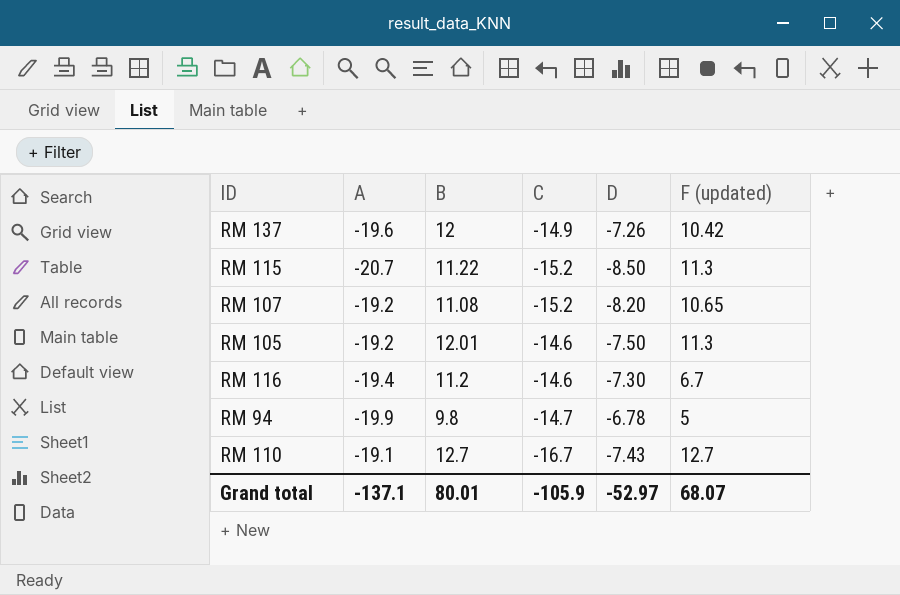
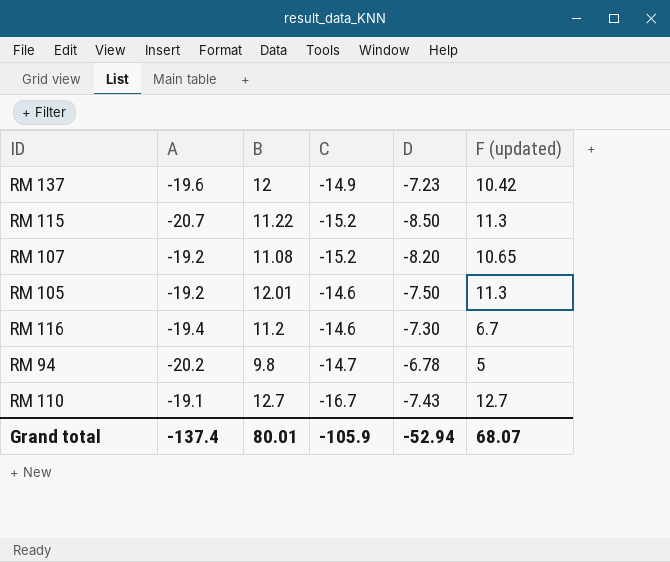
RM 137 | D: -7.26 -> -7.23
RM 94 | A: -19.9 -> -20.2
Grand total | A: -137.1 -> -137.4
Grand total | D: -52.97 -> -52.94

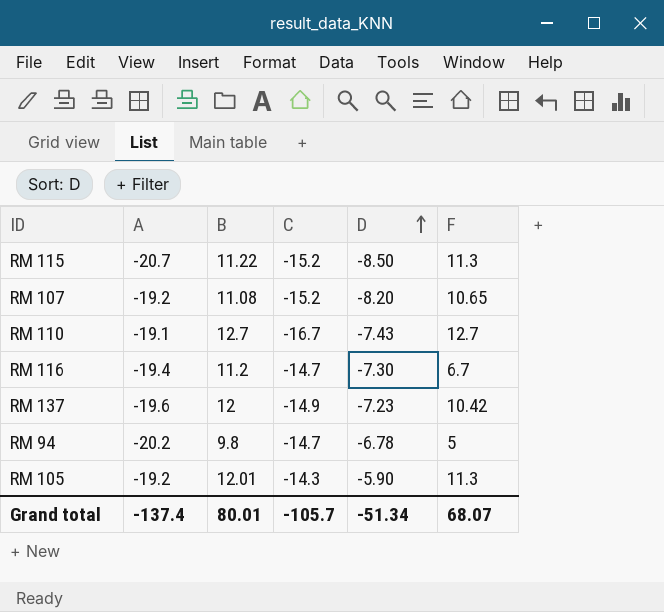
row order: none -> D ascending
column name: F (updated) -> F
RM 116 | C: -14.6 -> -14.7
RM 105 | C: -14.6 -> -14.3
RM 105 | D: -7.50 -> -5.90
Grand total | C: -105.9 -> -105.7
Grand total | D: -52.94 -> -51.34

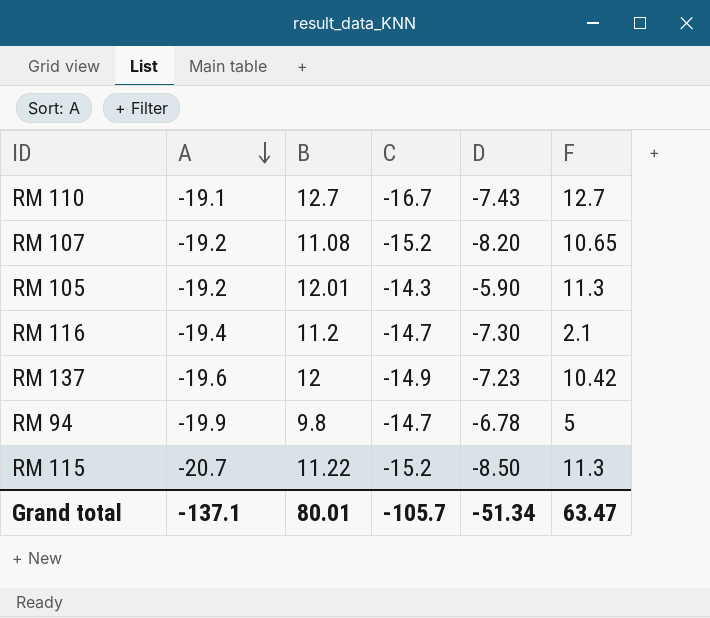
row order: D ascending -> A descending
RM 116 | F: 6.7 -> 2.1
RM 94 | A: -20.2 -> -19.9
Grand total | A: -137.4 -> -137.1
Grand total | F: 68.07 -> 63.47

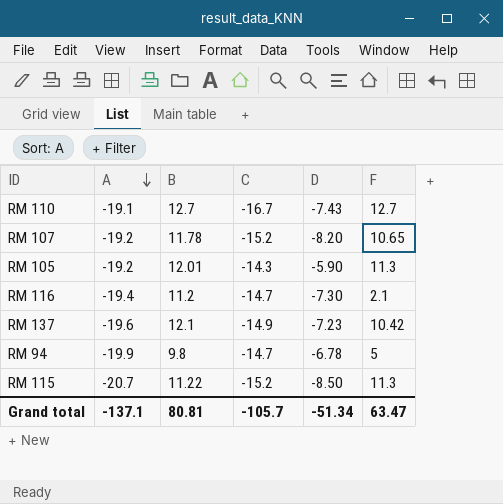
RM 107 | B: 11.08 -> 11.78
RM 137 | B: 12 -> 12.1
Grand total | B: 80.01 -> 80.81

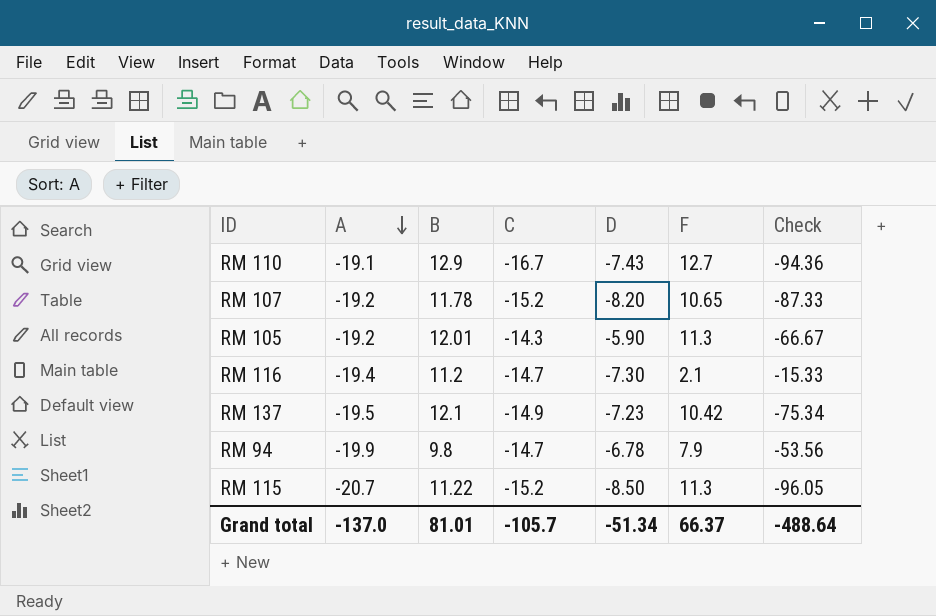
column Check | formula: none -> [D] * [F]
RM 110 | B: 12.7 -> 12.9
RM 137 | A: -19.6 -> -19.5
RM 94 | F: 5 -> 7.9
Grand total | A: -137.1 -> -137.0
Grand total | B: 80.81 -> 81.01
Grand total | F: 63.47 -> 66.37

